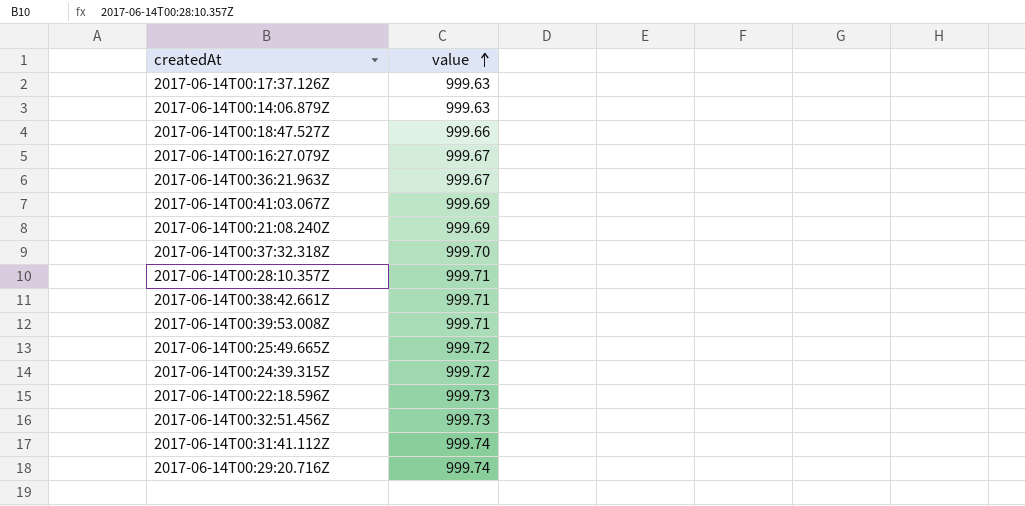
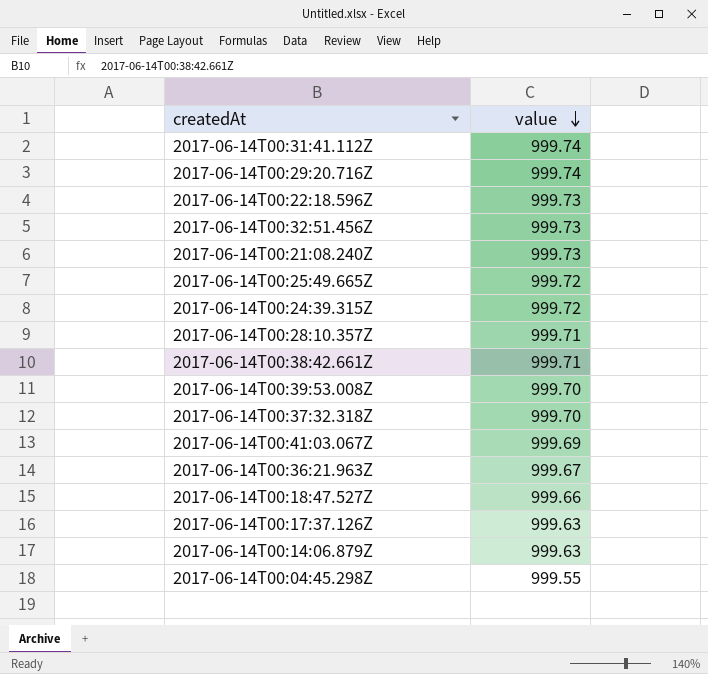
row order: value ascending -> value descending
row 2017-06-14T00:16:27.079Z: 999.67 -> none
2017-06-14T00:21:08.240Z | value: 999.69 -> 999.73
2017-06-14T00:39:53.008Z | value: 999.71 -> 999.70
row 2017-06-14T00:04:45.298Z: none -> 999.55

